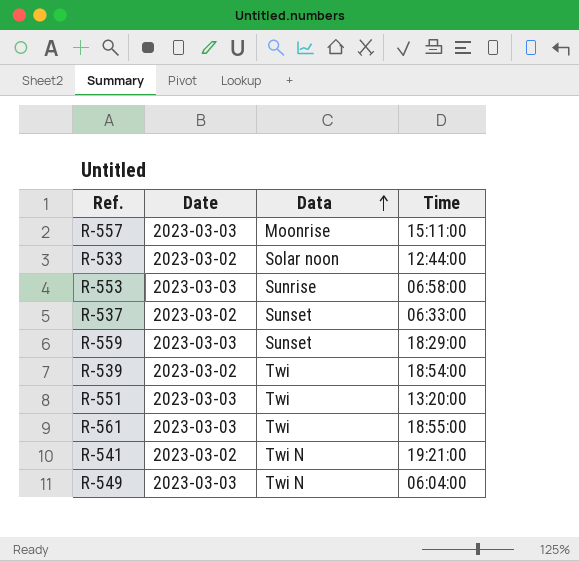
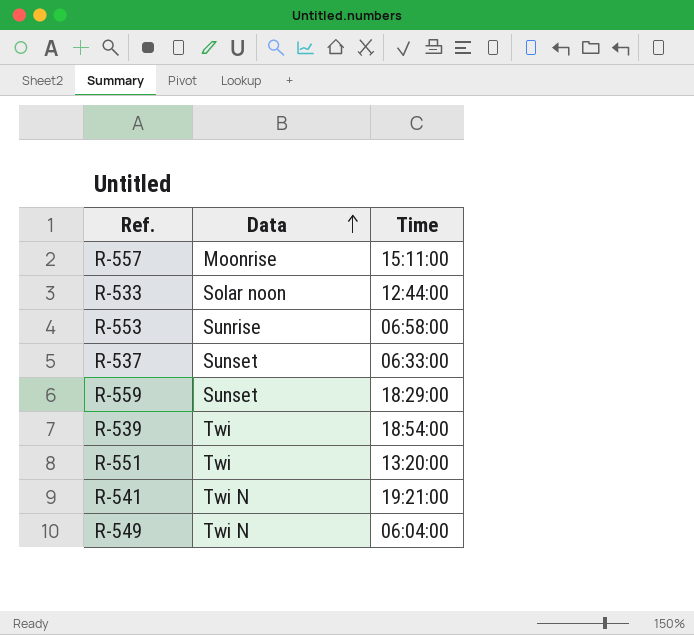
column Date | position: 2 -> none
row R-561: 2023-03-03 | Twi | 18:55:00 -> none

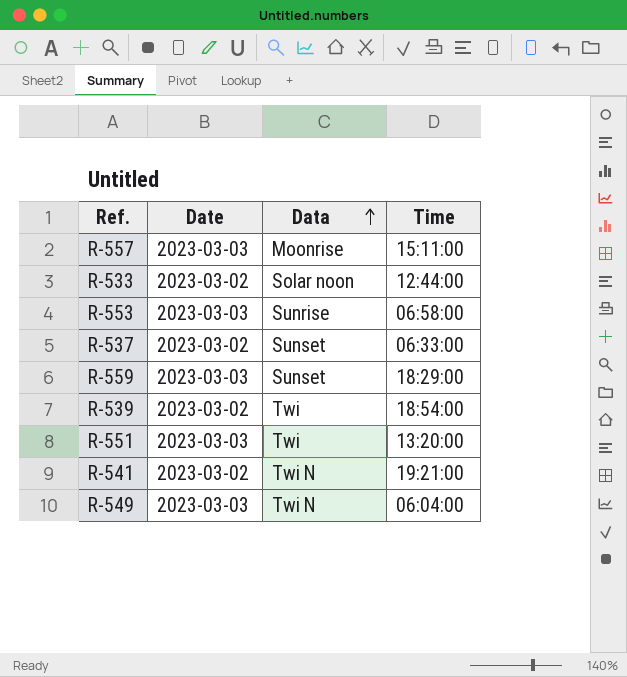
column Date | position: none -> 2

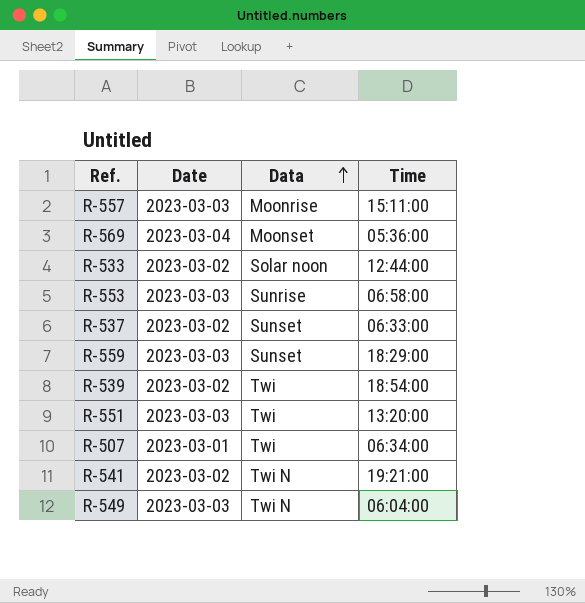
row R-569: none -> 2023-03-04 | Moonset | 05:36:00
row R-507: none -> 2023-03-01 | Twi | 06:34:00

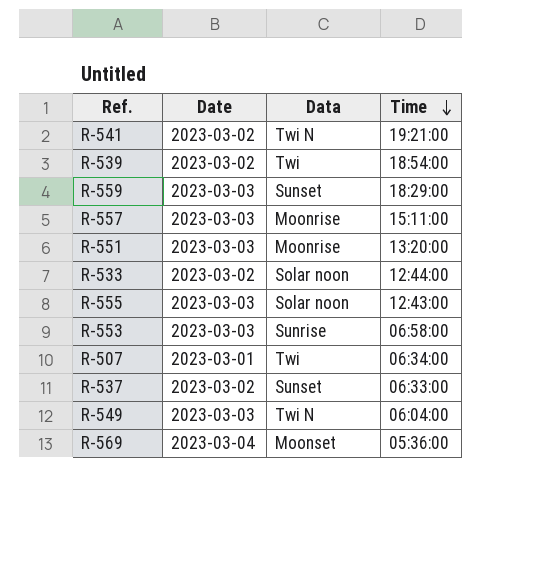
row order: Data ascending -> Time descending
R-551 | Data: Twi -> Moonrise
row R-555: none -> 2023-03-03 | Solar noon | 12:43:00

